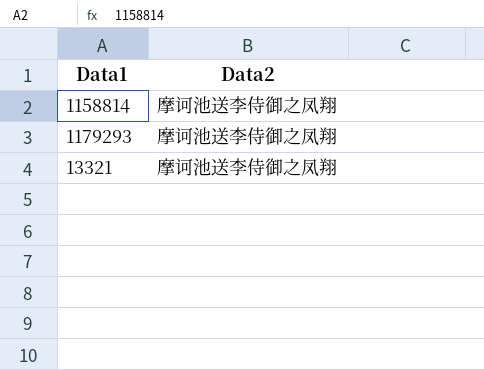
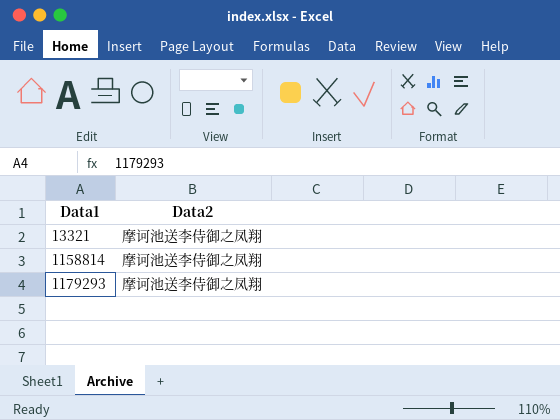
row order: none -> Data1 ascending

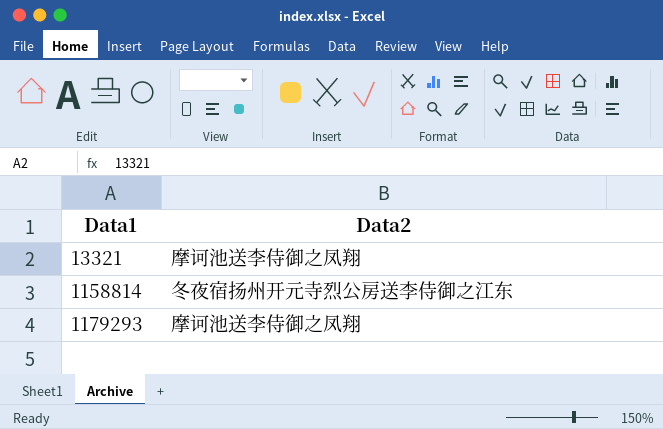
1158814 | Data2: 摩诃池送李侍御之凤翔 -> 冬夜宿扬州开元寺烈公房送李侍御之江东

